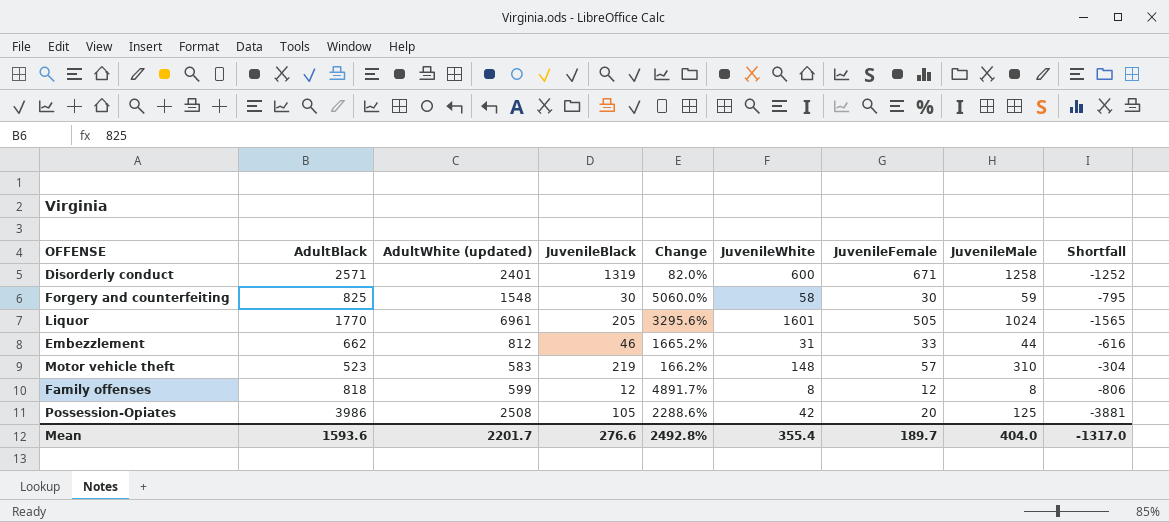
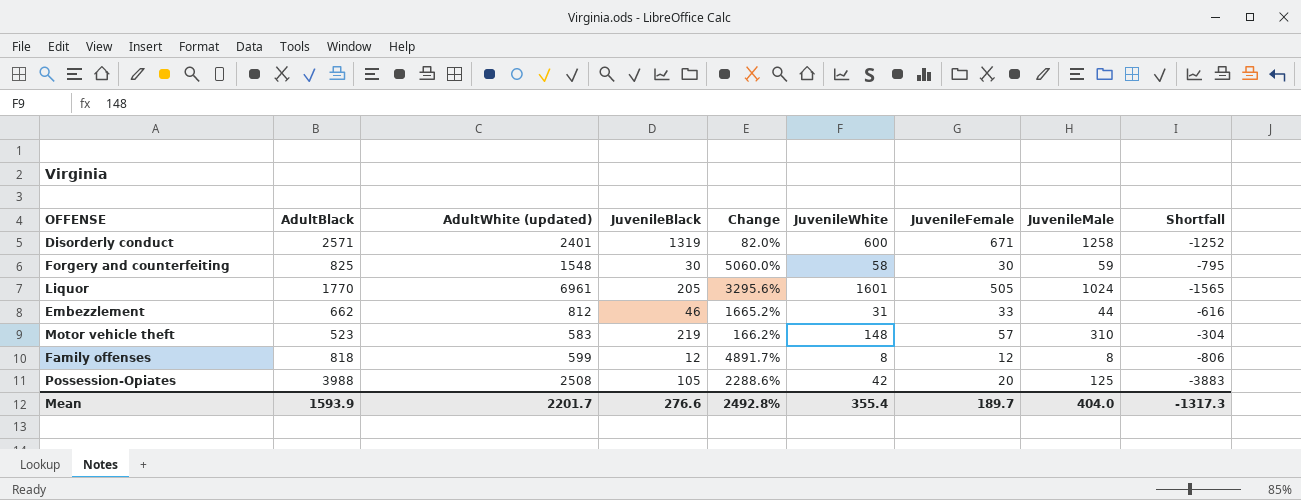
Possession-Opiates | AdultBlack: 3986 -> 3988
Possession-Opiates | Shortfall: -3881 -> -3883
Mean | AdultBlack: 1593.6 -> 1593.9
Mean | Shortfall: -1317.0 -> -1317.3

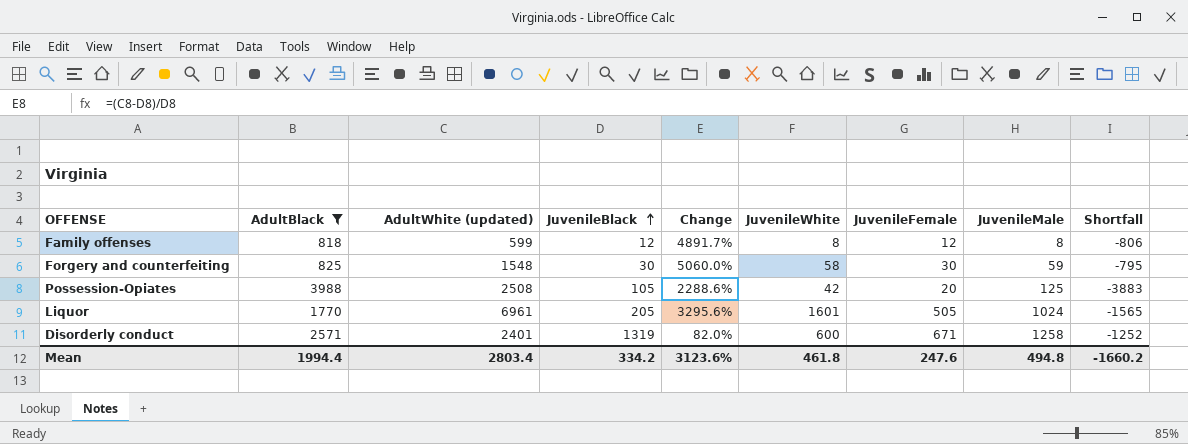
filter: none -> AdultBlack >= 818
row order: none -> JuvenileBlack ascending
Mean | AdultBlack: 1593.9 -> 1994.4
Mean | AdultWhite (updated): 2201.7 -> 2803.4
Mean | JuvenileBlack: 276.6 -> 334.2
Mean | Change: 2492.8% -> 3123.6%
Mean | JuvenileWhite: 355.4 -> 461.8
Mean | JuvenileFemale: 189.7 -> 247.6
Mean | JuvenileMale: 404.0 -> 494.8
Mean | Shortfall: -1317.3 -> -1660.2

